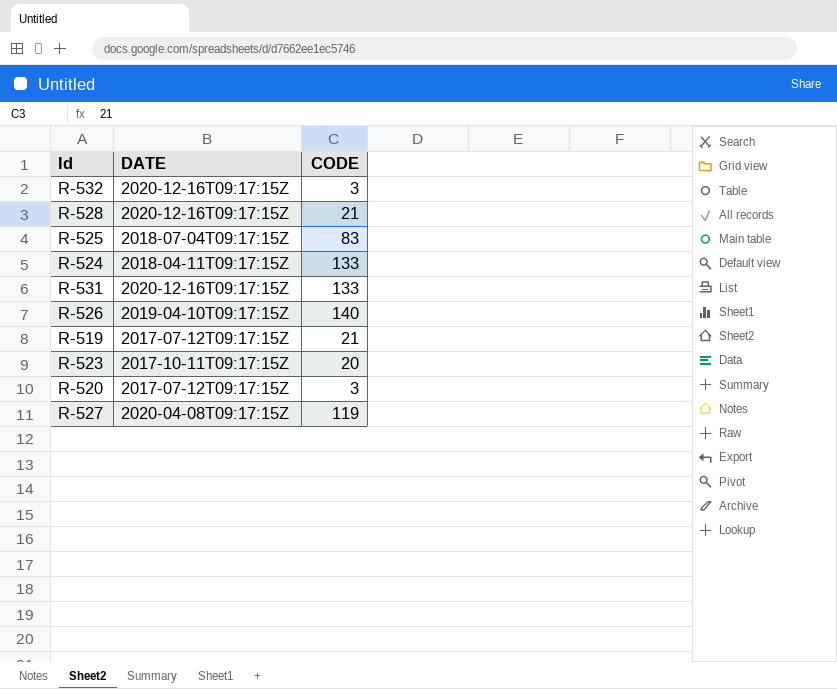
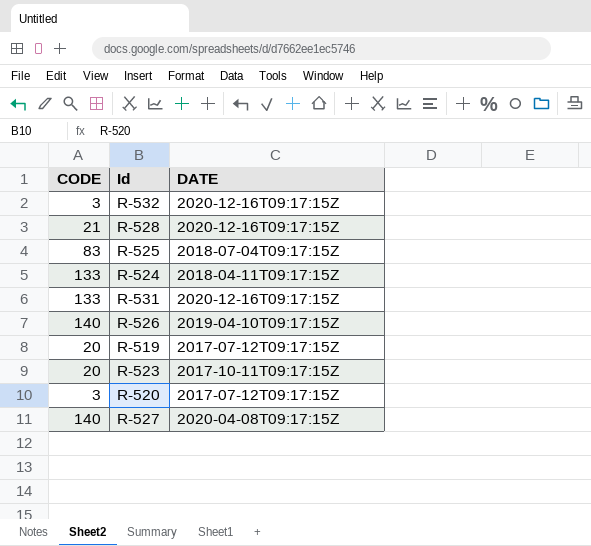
column CODE | position: 3 -> 1
R-519 | CODE: 21 -> 20
R-527 | CODE: 119 -> 140

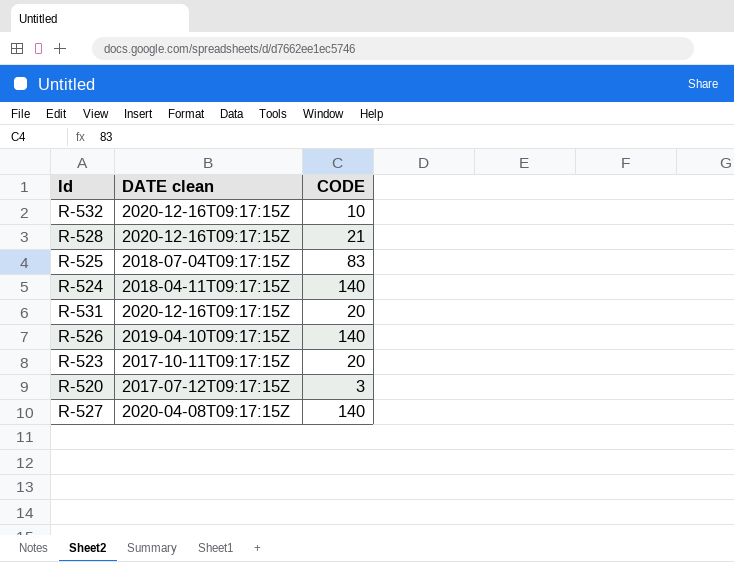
column name: DATE -> DATE clean
column CODE | position: 1 -> 3
row R-519: 20 | 2017-07-12T09:17:15Z -> none
R-532 | CODE: 3 -> 10
R-524 | CODE: 133 -> 140
R-531 | CODE: 133 -> 20

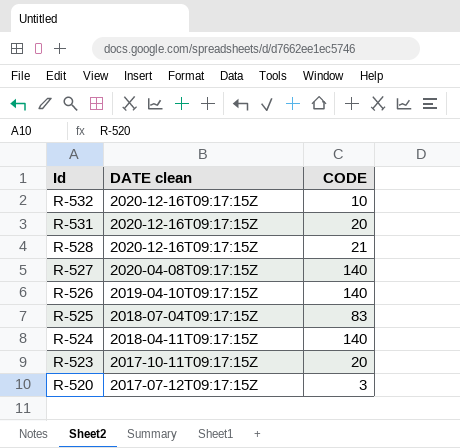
row order: none -> Id descending

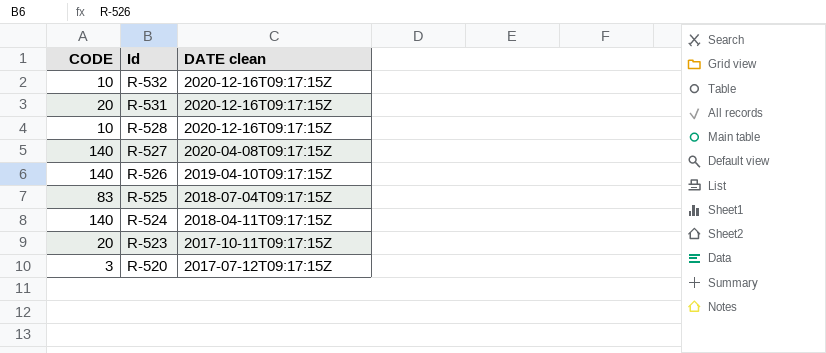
column CODE | position: 3 -> 1
R-528 | CODE: 21 -> 10

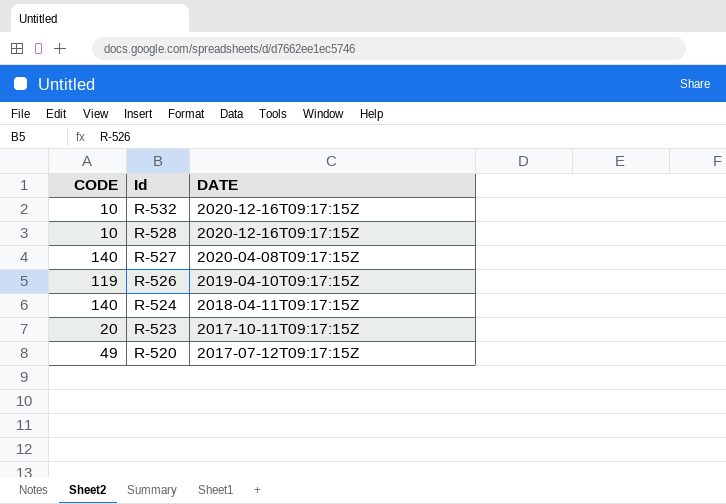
column name: DATE clean -> DATE
row R-531: 20 | 2020-12-16T09:17:15Z -> none
row R-525: 83 | 2018-07-04T09:17:15Z -> none
R-526 | CODE: 140 -> 119
R-520 | CODE: 3 -> 49

